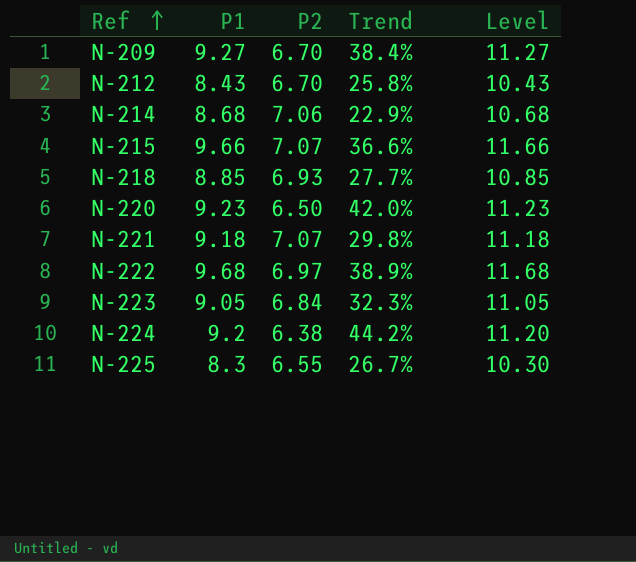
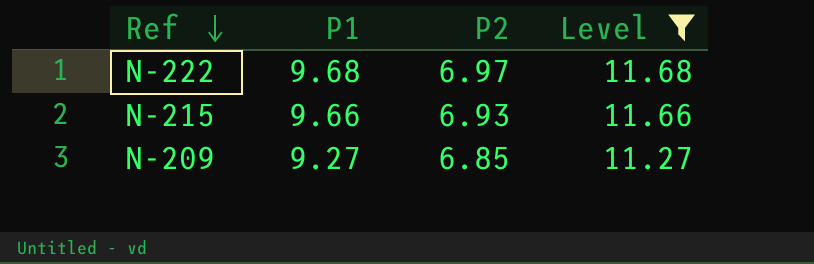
filter: none -> Level >= 11.27
row order: Ref ascending -> Ref descending
column Trend | formula: ([P1] - [P2]) / [P2] -> none
N-215 | P2: 7.07 -> 6.93
N-209 | P2: 6.70 -> 6.85

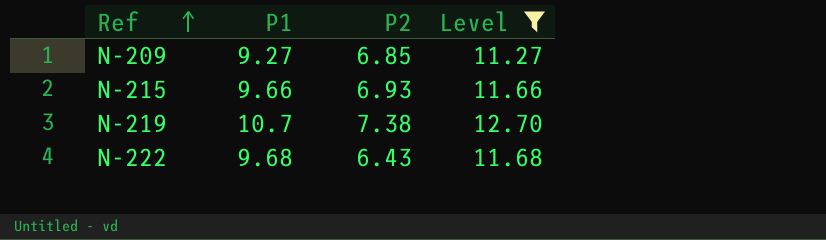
row order: Ref descending -> Ref ascending
row N-219: none -> 10.7 | 7.38 | 12.70
N-222 | P2: 6.97 -> 6.43

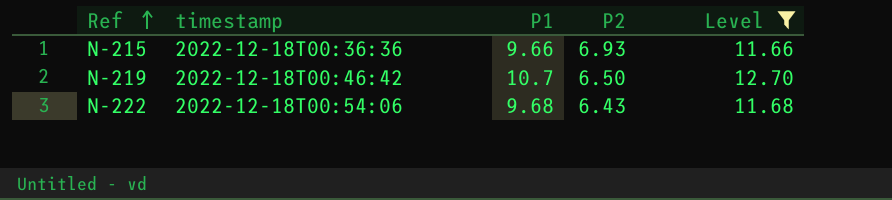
column timestamp | position: none -> 2
row N-209: 9.27 | 6.85 | 11.27 -> none
N-219 | P2: 7.38 -> 6.50

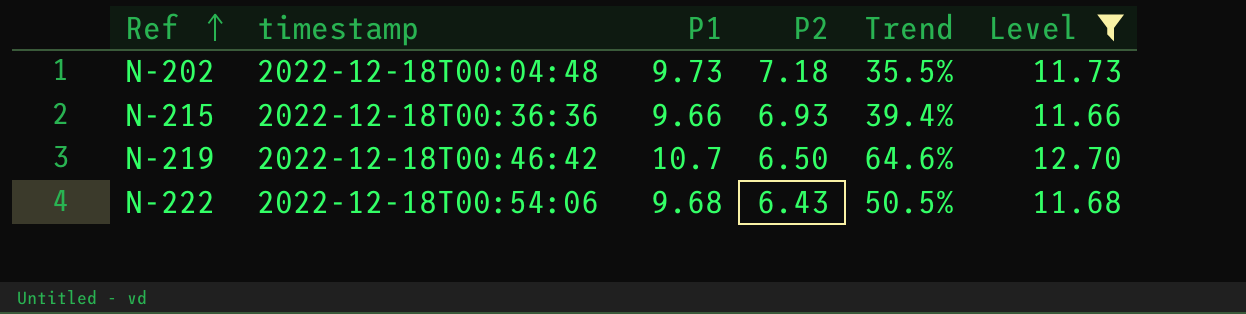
column Trend | formula: none -> ([P1] - [P2]) / [P2]
row N-202: none -> 2022-12-18T00:04:48 | 9.73 | 7.18 | 35.5% | 11.73

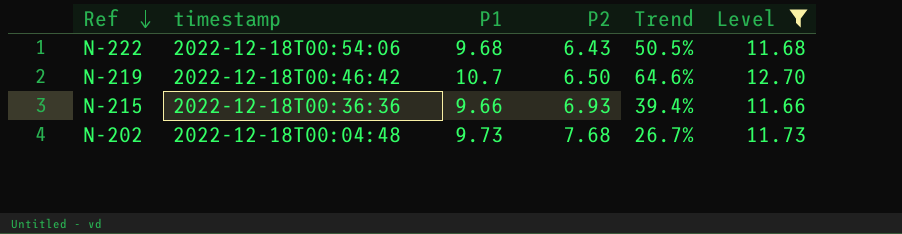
row order: Ref ascending -> Ref descending
N-202 | P2: 7.18 -> 7.68
N-202 | Trend: 35.5% -> 26.7%

